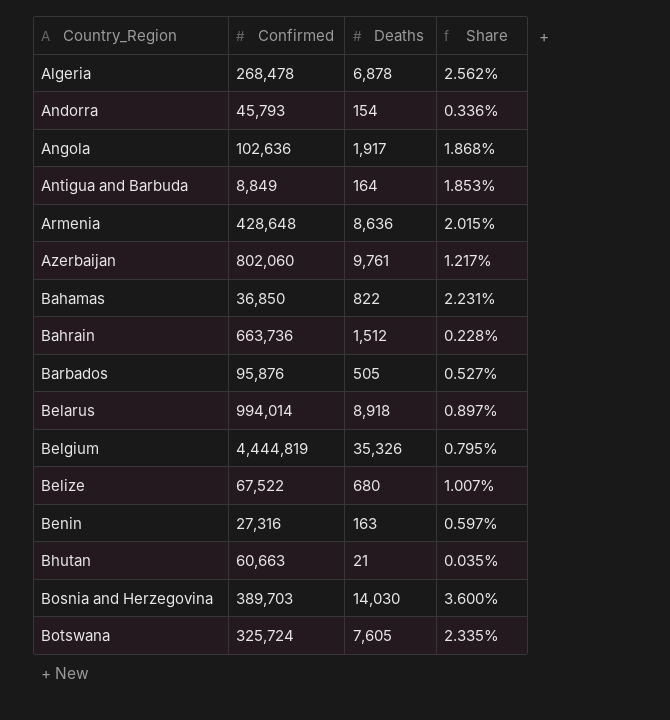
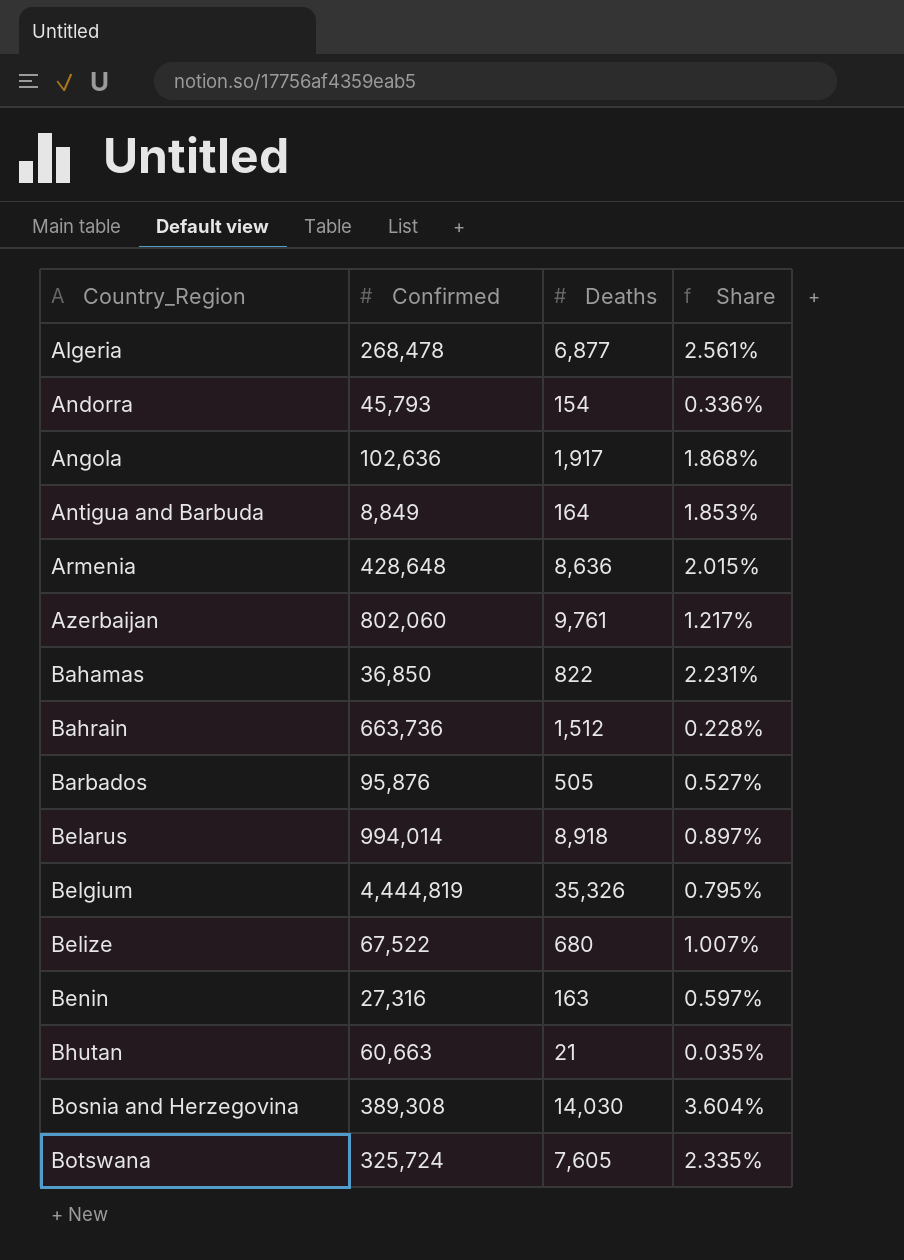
Algeria | Deaths: 6,878 -> 6,877
Algeria | Share: 2.562% -> 2.561%
Bosnia and Herzegovina | Confirmed: 389,703 -> 389,308
Bosnia and Herzegovina | Share: 3.600% -> 3.604%

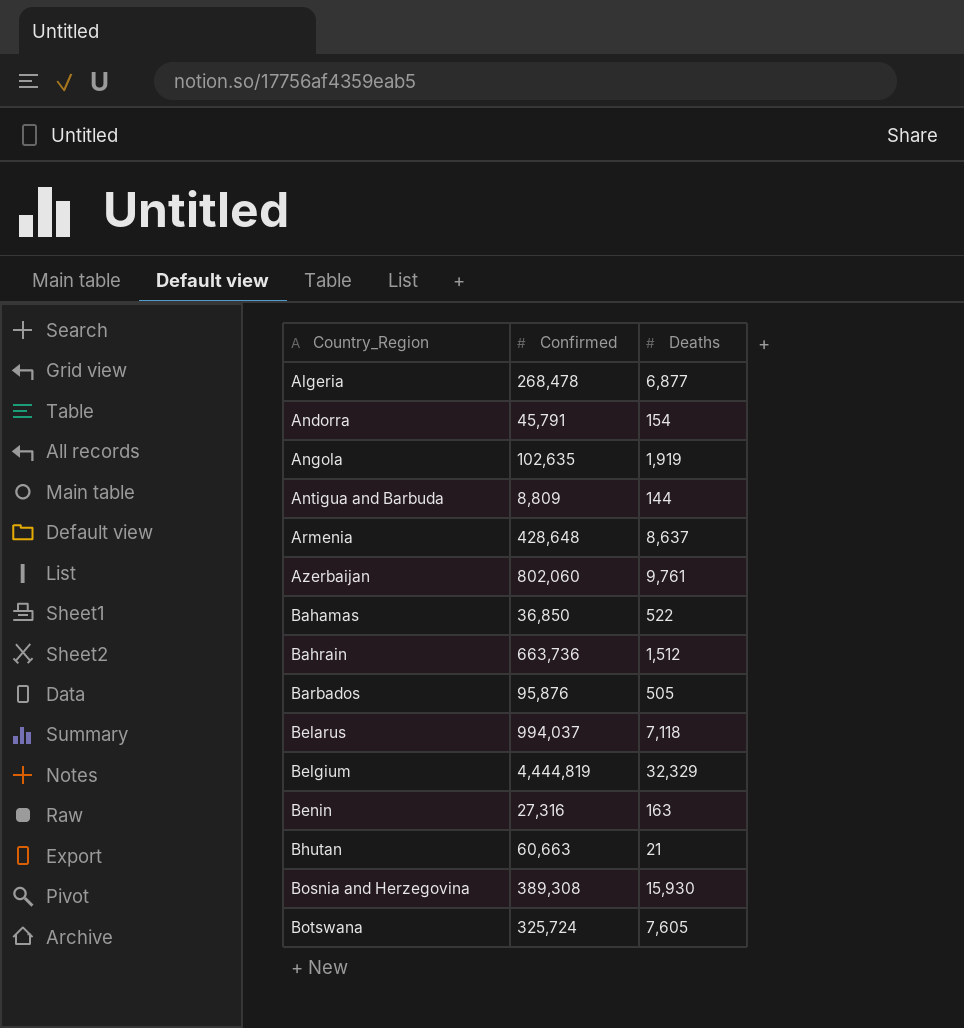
column Share | formula: [Deaths] / [Confirmed] -> none
row Belize: 67,522 | 680 | 1.007% -> none
Andorra | Confirmed: 45,793 -> 45,791
Angola | Confirmed: 102,636 -> 102,635
Angola | Deaths: 1,917 -> 1,919
Antigua and Barbuda | Confirmed: 8,849 -> 8,809
Antigua and Barbuda | Deaths: 164 -> 144
Armenia | Deaths: 8,636 -> 8,637
Bahamas | Deaths: 822 -> 522
Belarus | Confirmed: 994,014 -> 994,037
Belarus | Deaths: 8,918 -> 7,118
Belgium | Deaths: 35,326 -> 32,329
Bosnia and Herzegovina | Deaths: 14,030 -> 15,930

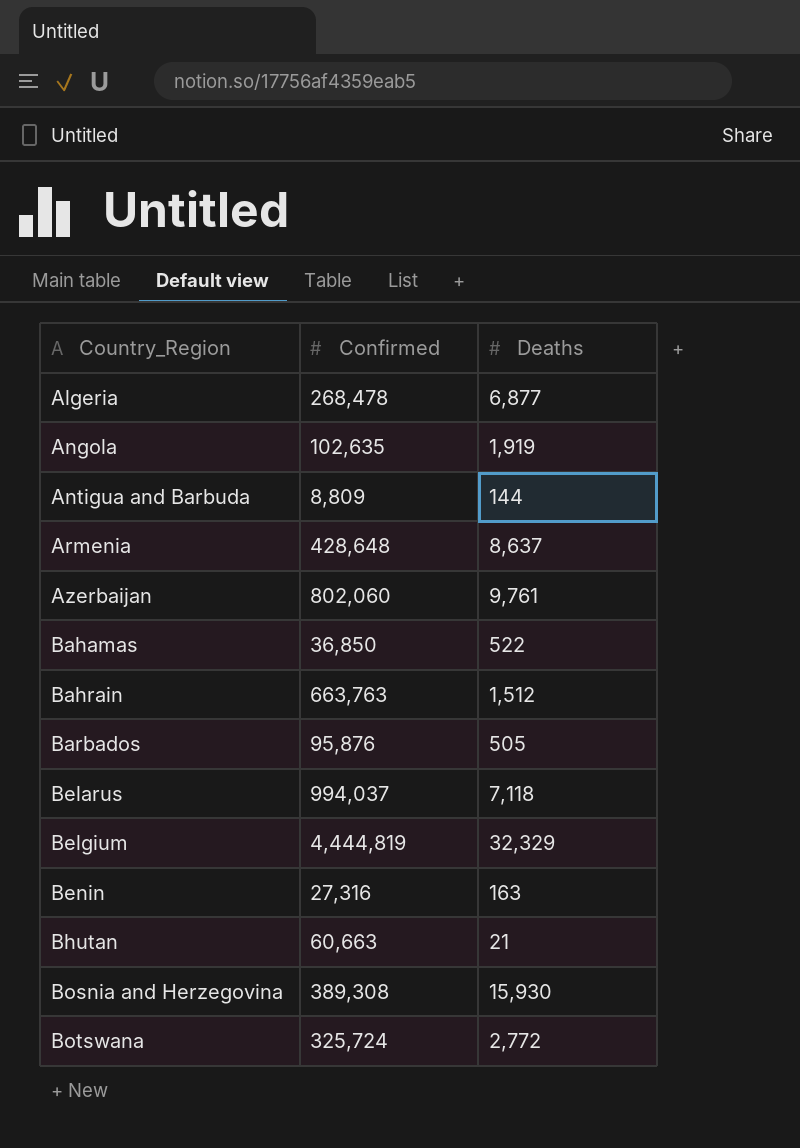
row Andorra: 45,791 | 154 -> none
Bahrain | Confirmed: 663,736 -> 663,763
Botswana | Deaths: 7,605 -> 2,772

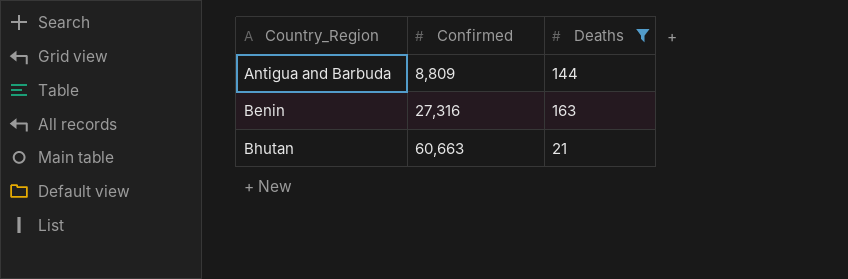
filter: none -> Deaths <= 163

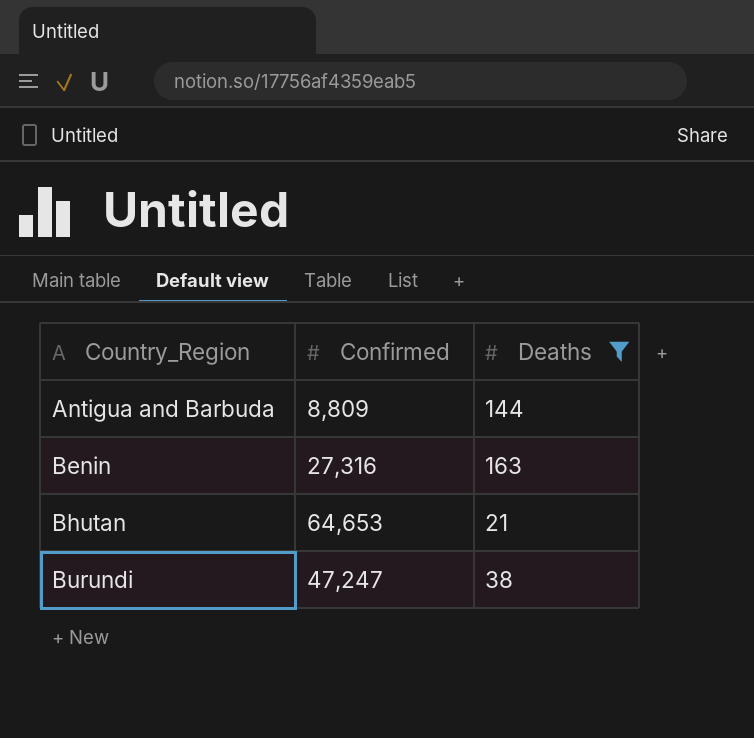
Bhutan | Confirmed: 60,663 -> 64,653
row Burundi: none -> 47,247 | 38

